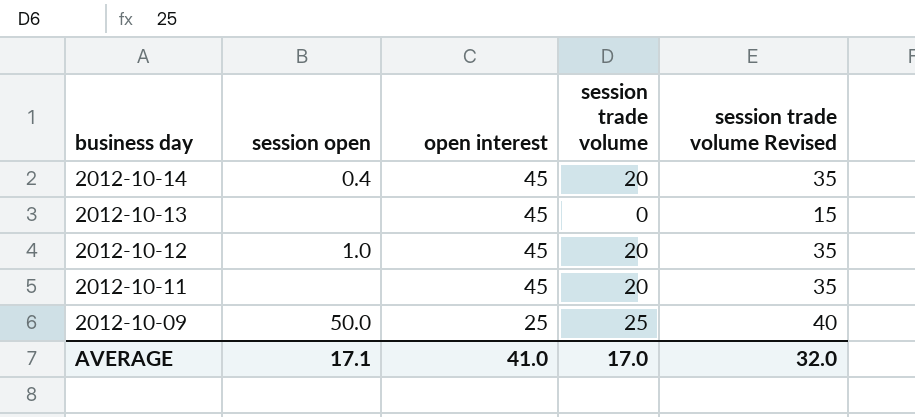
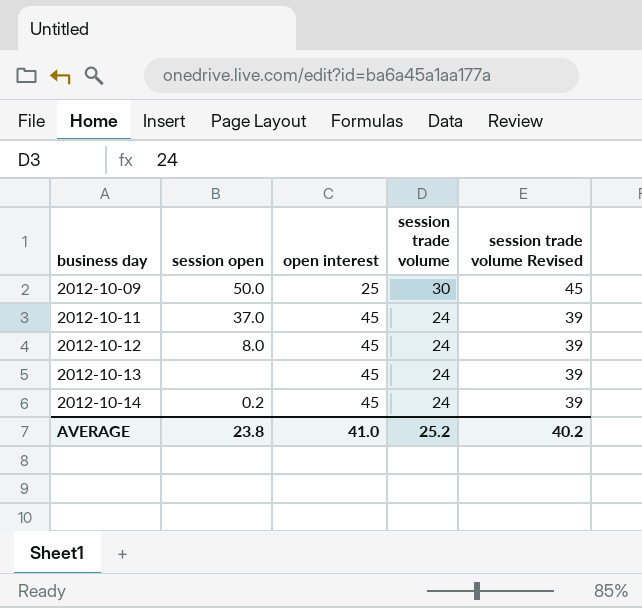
row order: business day descending -> business day ascending
2012-10-09 | session trade volume: 25 -> 30
2012-10-09 | session trade volume Revised: 40 -> 45
2012-10-11 | session open: none -> 37.0
2012-10-11 | session trade volume: 20 -> 24
2012-10-11 | session trade volume Revised: 35 -> 39
2012-10-12 | session open: 1.0 -> 8.0
2012-10-12 | session trade volume: 20 -> 24
2012-10-12 | session trade volume Revised: 35 -> 39
2012-10-13 | session trade volume: 0 -> 24
2012-10-13 | session trade volume Revised: 15 -> 39
2012-10-14 | session open: 0.4 -> 0.2
2012-10-14 | session trade volume: 20 -> 24
2012-10-14 | session trade volume Revised: 35 -> 39
AVERAGE | session open: 17.1 -> 23.8
AVERAGE | session trade volume: 17.0 -> 25.2
AVERAGE | session trade volume Revised: 32.0 -> 40.2

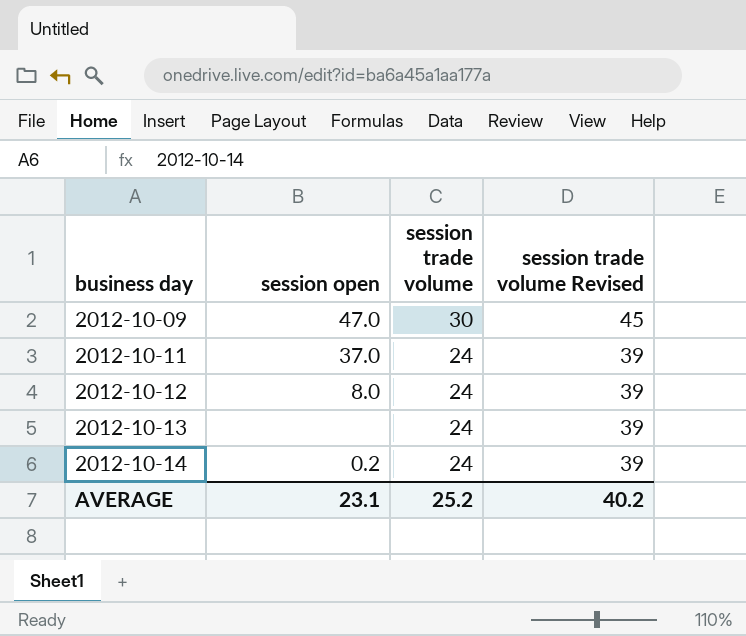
column open interest | position: 3 -> none
2012-10-09 | session open: 50.0 -> 47.0
AVERAGE | session open: 23.8 -> 23.1

